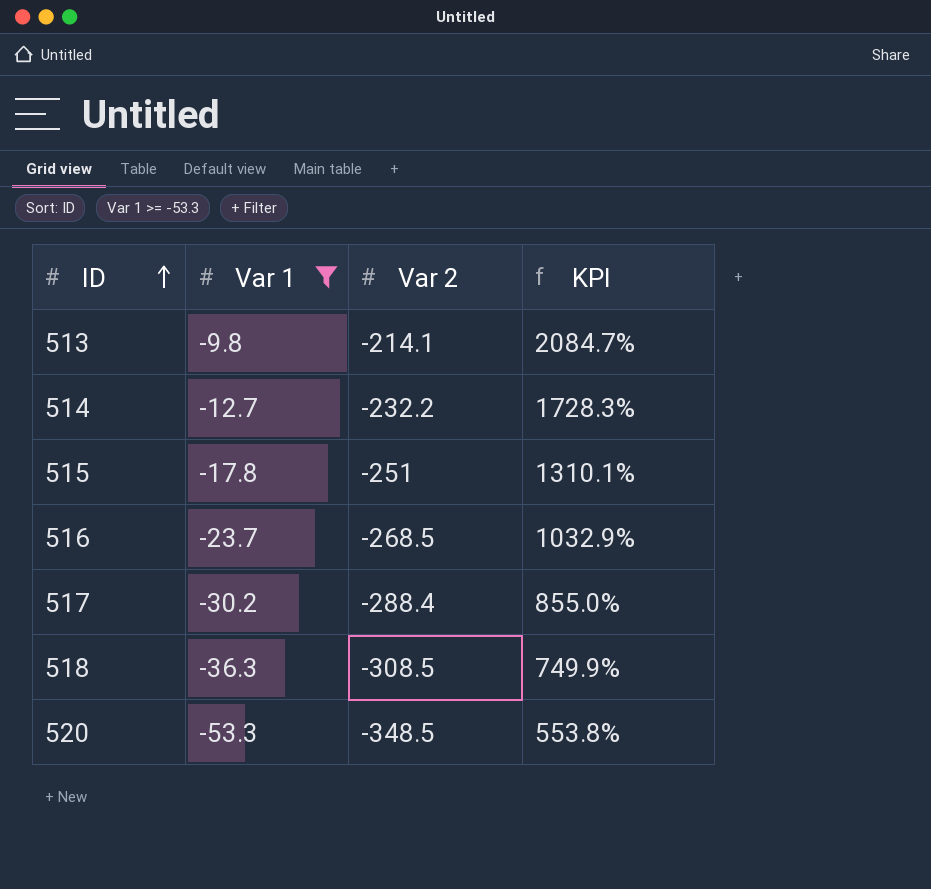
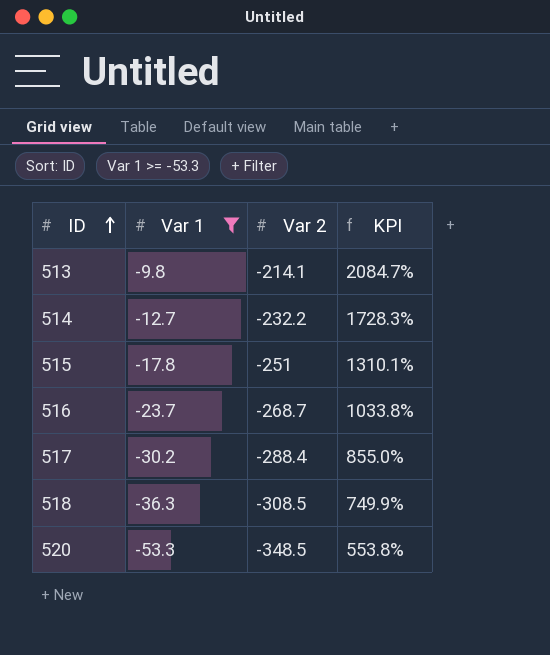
516 | Var 2: -268.5 -> -268.7
516 | KPI: 1032.9% -> 1033.8%

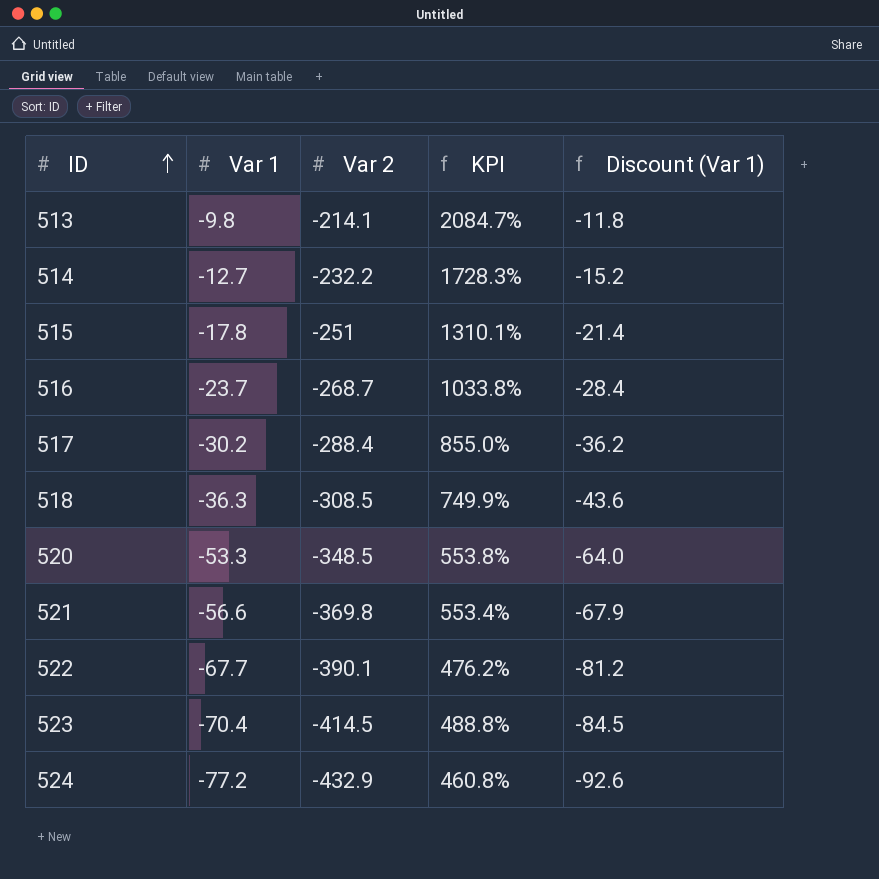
filter: Var 1 >= -53.3 -> none
column Discount (Var 1) | formula: none -> [Var 1] * 1.2

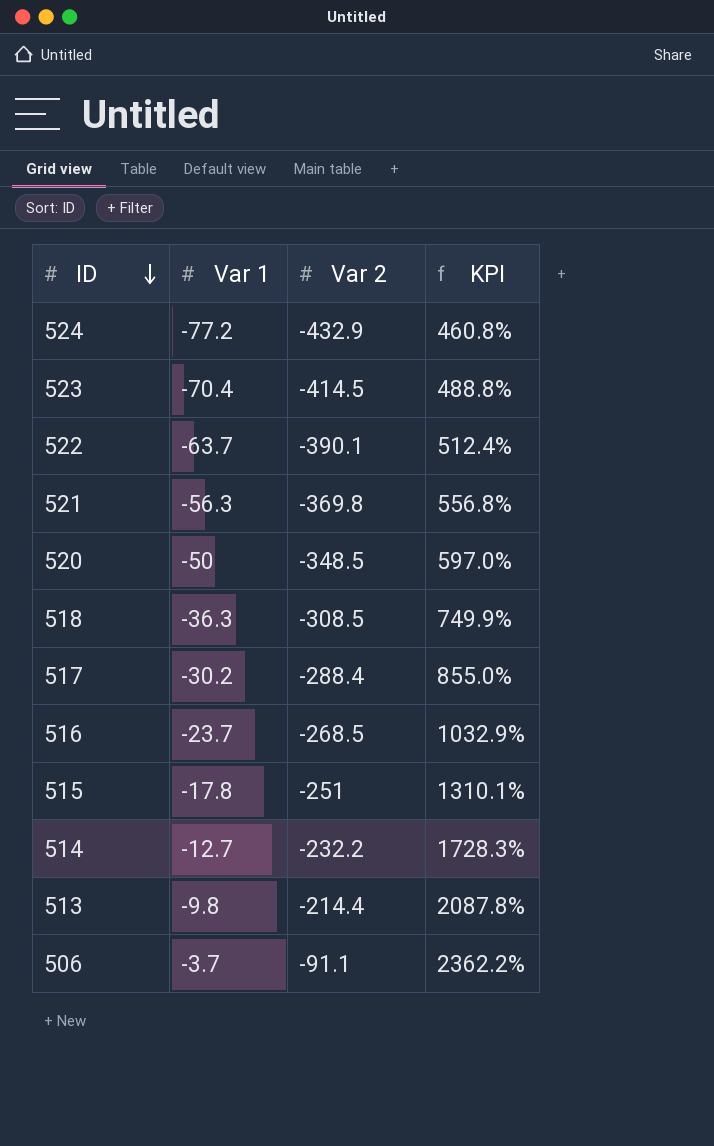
row order: ID ascending -> ID descending
column Discount (Var 1) | formula: [Var 1] * 1.2 -> none
522 | Var 1: -67.7 -> -63.7
522 | KPI: 476.2% -> 512.4%
521 | Var 1: -56.6 -> -56.3
521 | KPI: 553.4% -> 556.8%
520 | Var 1: -53.3 -> -50
520 | KPI: 553.8% -> 597.0%
516 | Var 2: -268.7 -> -268.5
516 | KPI: 1033.8% -> 1032.9%
513 | Var 2: -214.1 -> -214.4
513 | KPI: 2084.7% -> 2087.8%
row 506: none -> -3.7 | -91.1 | 2362.2%

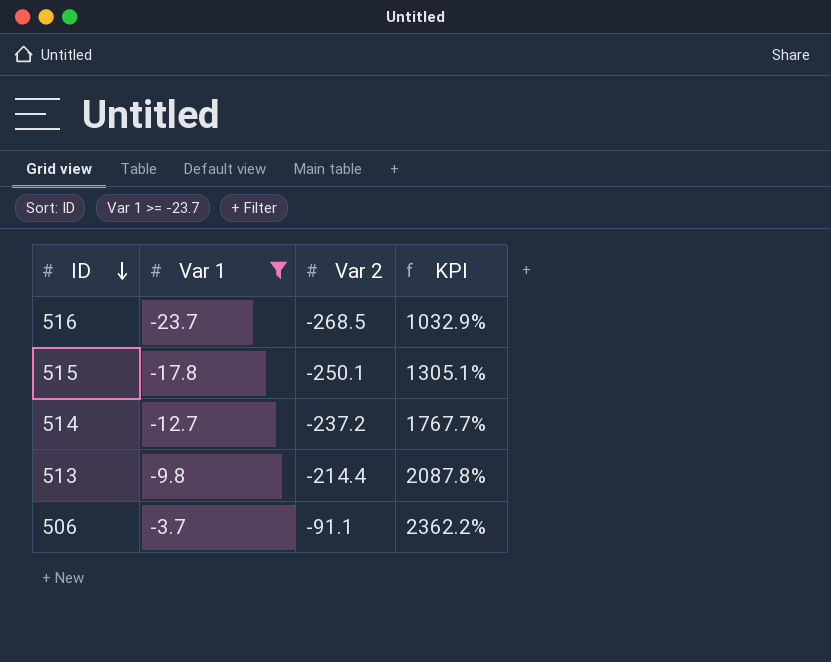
filter: none -> Var 1 >= -23.7
515 | Var 2: -251 -> -250.1
515 | KPI: 1310.1% -> 1305.1%
514 | Var 2: -232.2 -> -237.2
514 | KPI: 1728.3% -> 1767.7%

